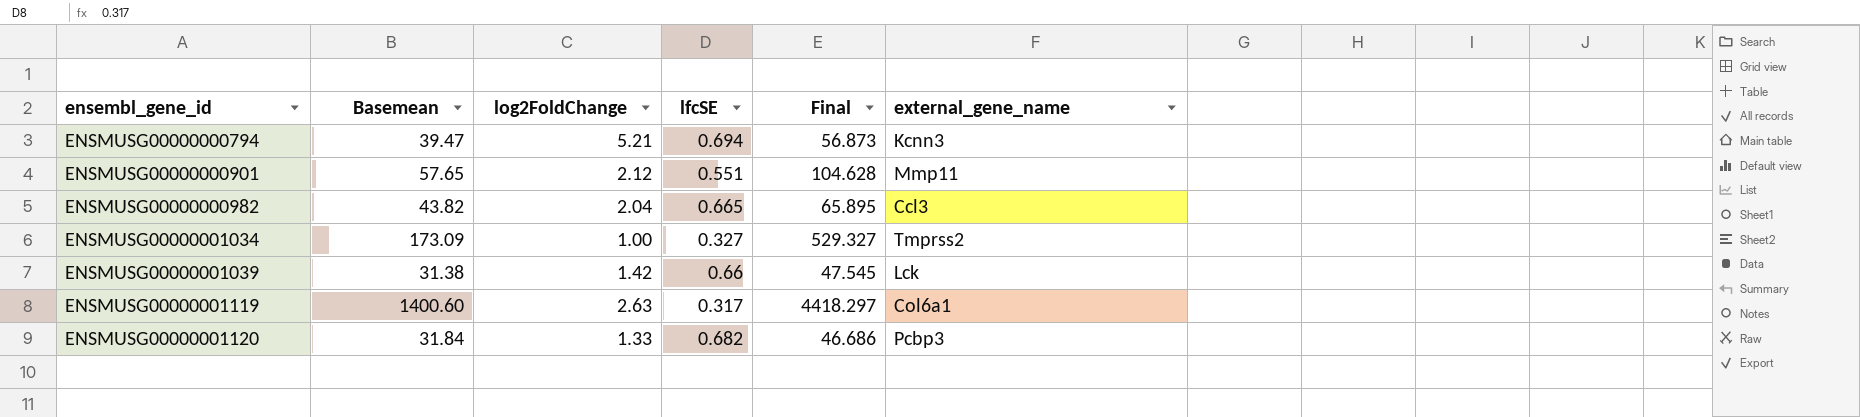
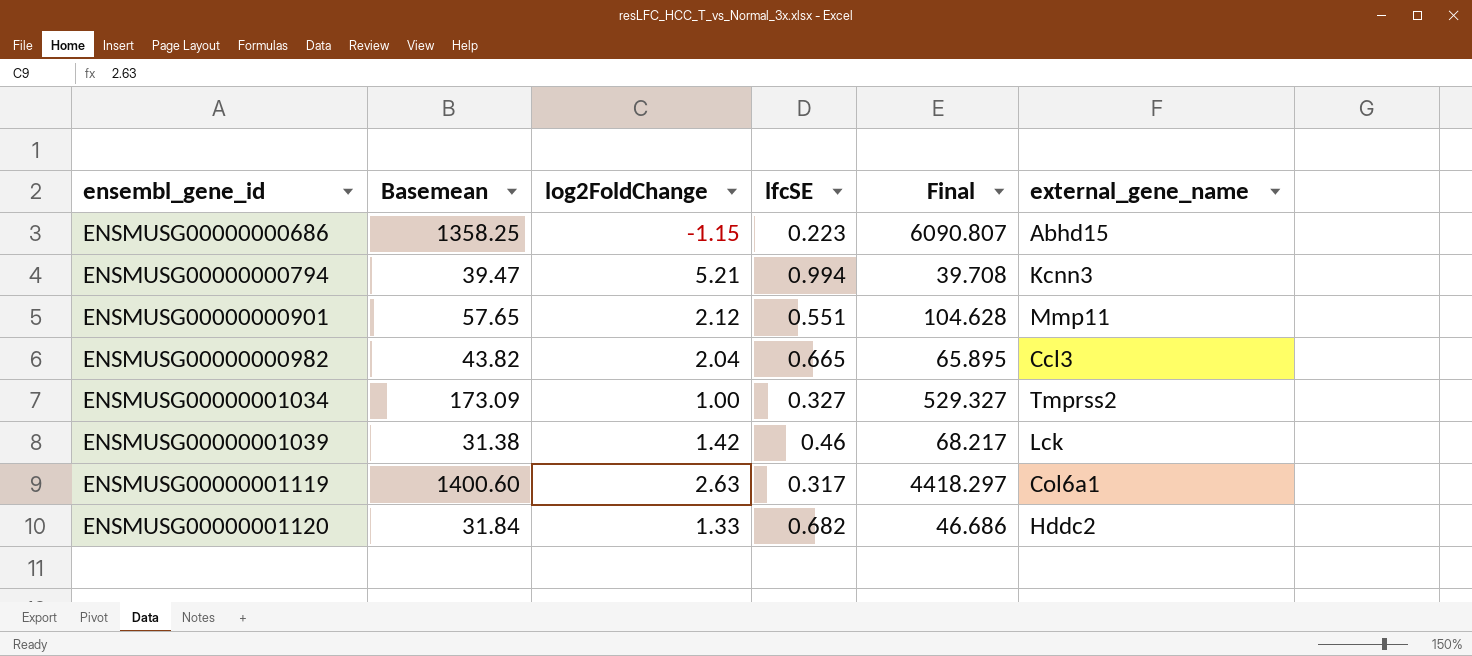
row ENSMUSG00000000686: none -> 1358.25 | -1.15 | 0.223 | 6090.807 | Abhd15
ENSMUSG00000000794 | lfcSE: 0.694 -> 0.994
ENSMUSG00000000794 | Final: 56.873 -> 39.708
ENSMUSG00000001039 | lfcSE: 0.66 -> 0.46
ENSMUSG00000001039 | Final: 47.545 -> 68.217
ENSMUSG00000001120 | external_gene_name: Pcbp3 -> Hddc2

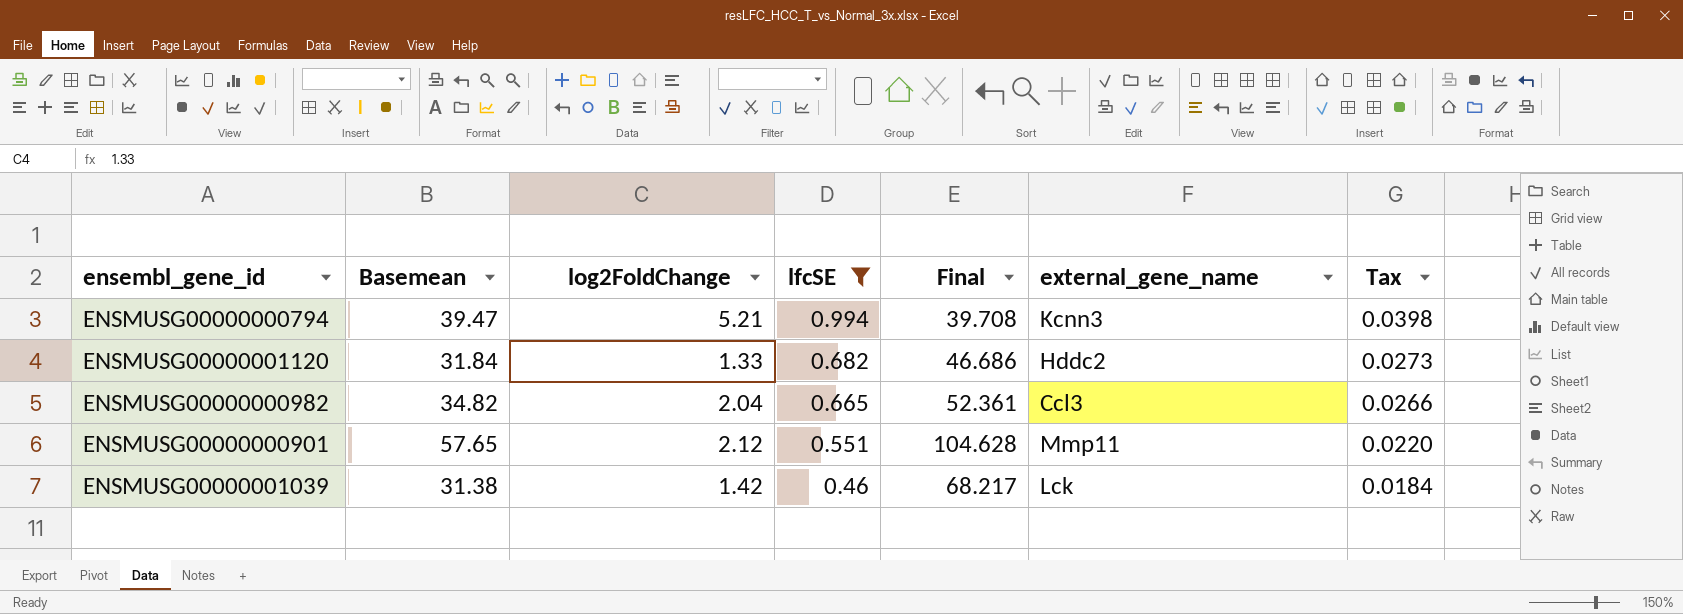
filter: none -> lfcSE >= 0.46
row order: ensembl_gene_id ascending -> lfcSE descending
column Tax | formula: none -> [lfcSE] * 0.04
ENSMUSG00000000982 | Basemean: 43.82 -> 34.82
ENSMUSG00000000982 | Final: 65.895 -> 52.361

